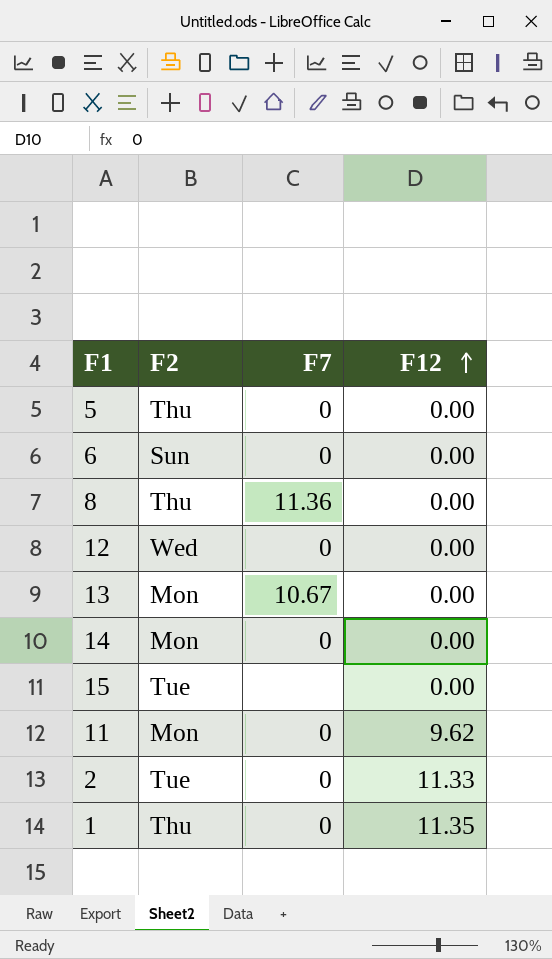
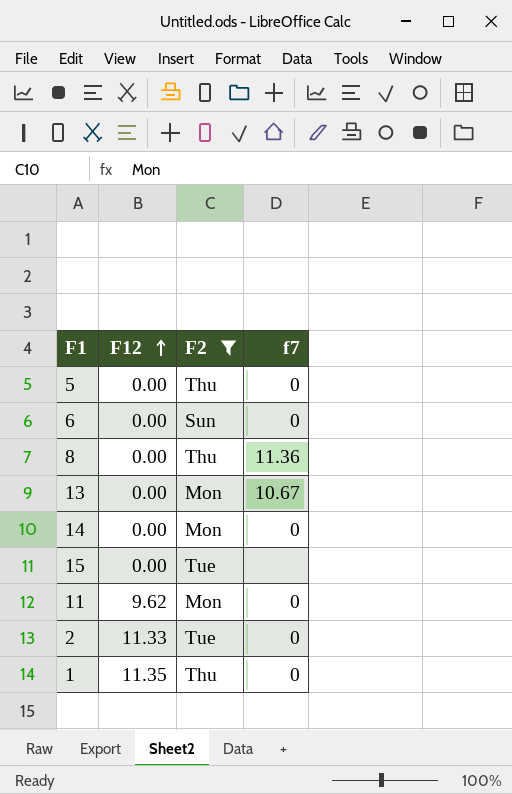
filter: none -> F2 != Wed
column F12 | position: 4 -> 2
column name: F7 -> f7

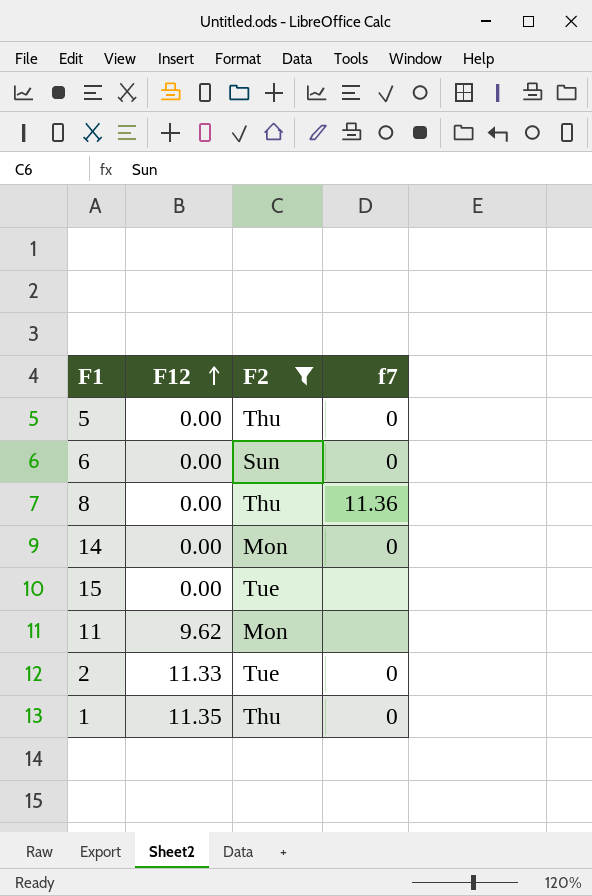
row 13: 0.00 | Mon | 10.67 -> none
11 | f7: 0 -> none

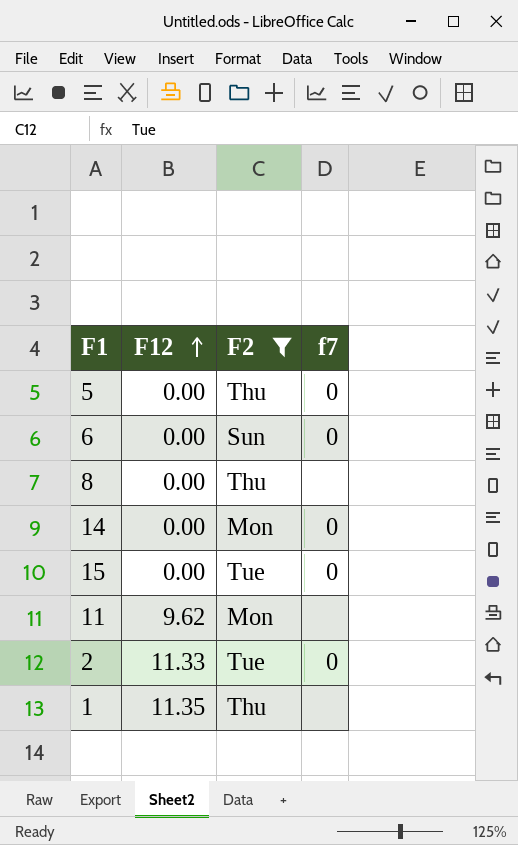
8 | f7: 11.36 -> none
15 | f7: none -> 0
1 | f7: 0 -> none

